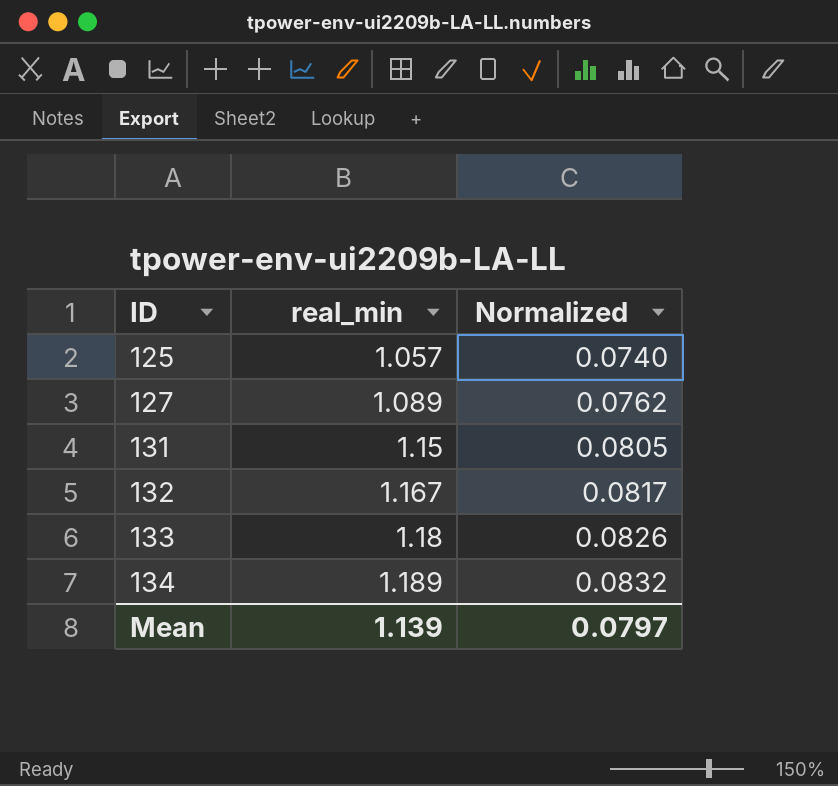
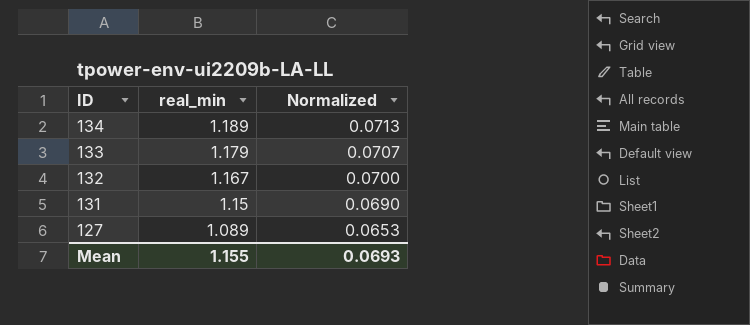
row order: ID ascending -> ID descending
column Normalized | formula: [real_min] * 0.07 -> [real_min] * 0.06
row 125: 1.057 | 0.0740 -> none
133 | real_min: 1.18 -> 1.179
Mean | real_min: 1.139 -> 1.155
Mean | Normalized: 0.0797 -> 0.0693

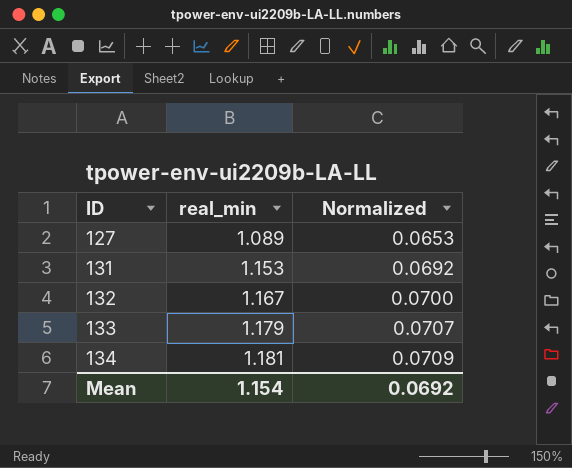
row order: ID descending -> ID ascending
131 | real_min: 1.15 -> 1.153
131 | Normalized: 0.0690 -> 0.0692
134 | real_min: 1.189 -> 1.181
134 | Normalized: 0.0713 -> 0.0709
Mean | real_min: 1.155 -> 1.154
Mean | Normalized: 0.0693 -> 0.0692

